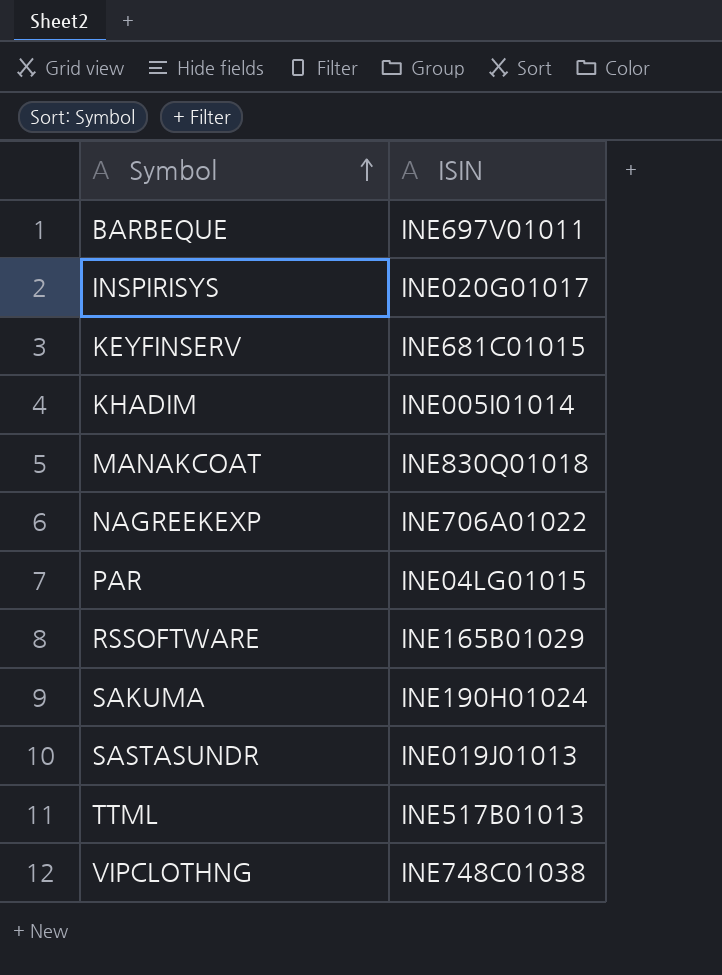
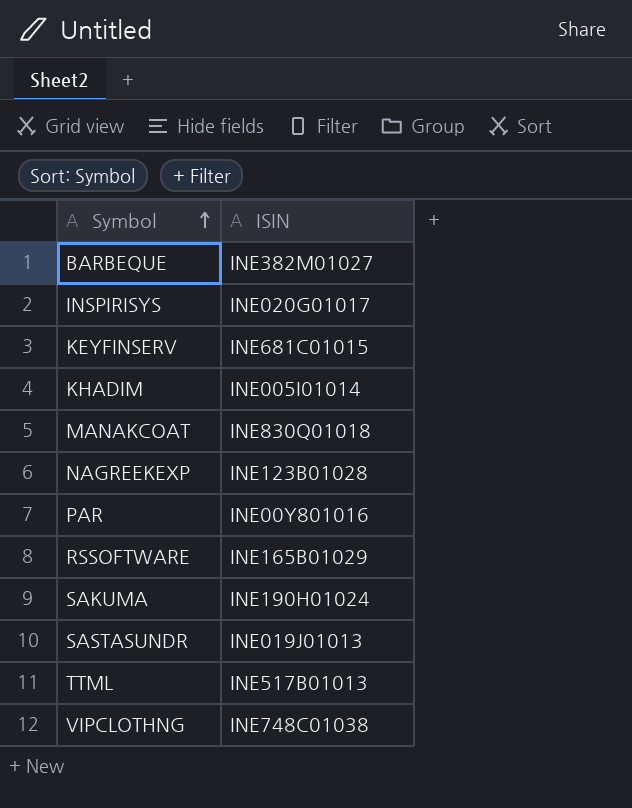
BARBEQUE | ISIN: INE697V01011 -> INE382M01027
NAGREEKEXP | ISIN: INE706A01022 -> INE123B01028
PAR | ISIN: INE04LG01015 -> INE00Y801016

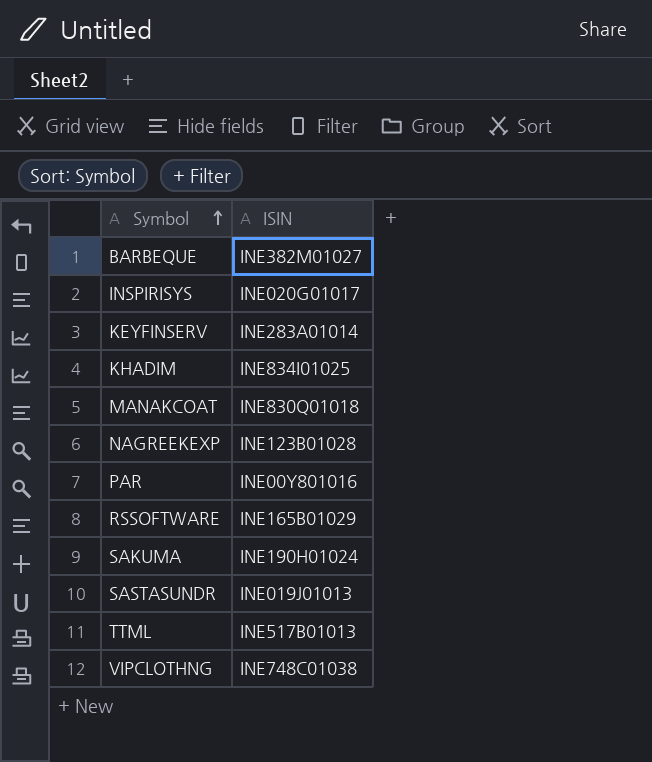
KEYFINSERV | ISIN: INE681C01015 -> INE283A01014
KHADIM | ISIN: INE005I01014 -> INE834I01025

